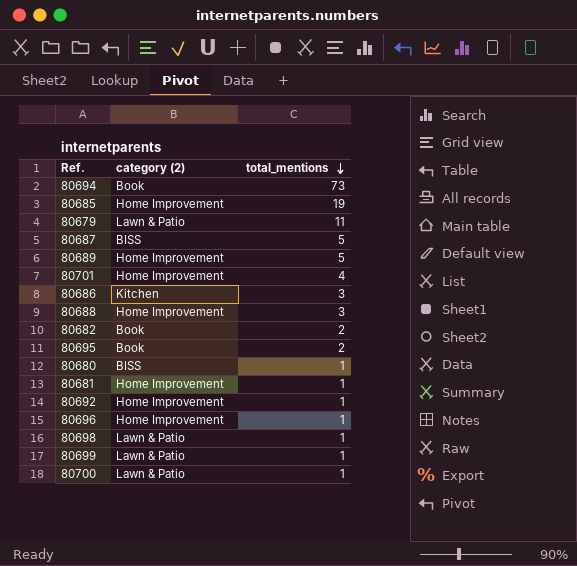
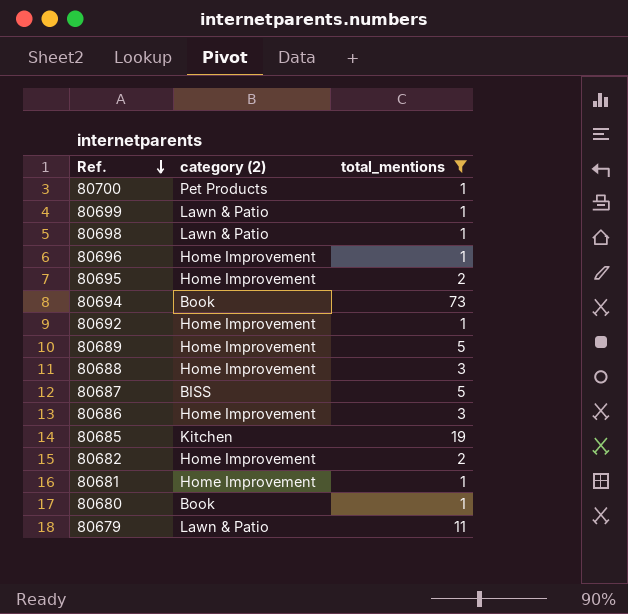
filter: none -> total_mentions != 4
row order: total_mentions descending -> Ref. descending
80700 | category (2): Lawn & Patio -> Pet Products
80695 | category (2): Book -> Home Improvement
80686 | category (2): Kitchen -> Home Improvement
80685 | category (2): Home Improvement -> Kitchen
80682 | category (2): Book -> Home Improvement
80680 | category (2): BISS -> Book

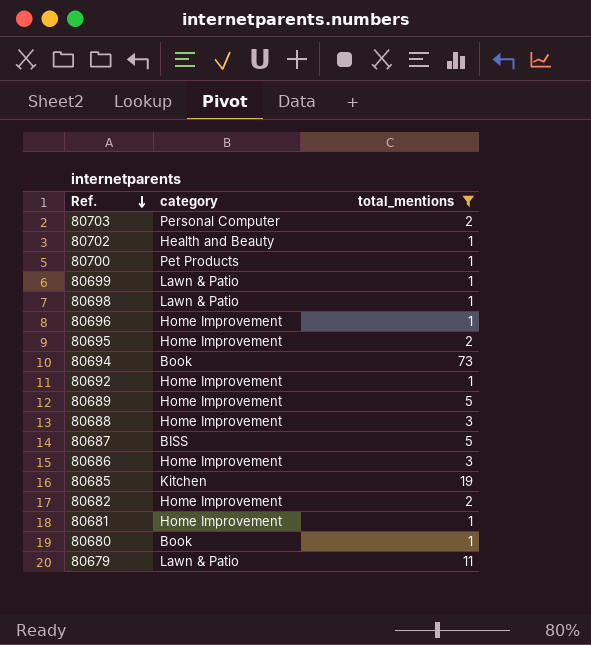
column name: category (2) -> category
row 80703: none -> Personal Computer | 2
row 80702: none -> Health and Beauty | 1

